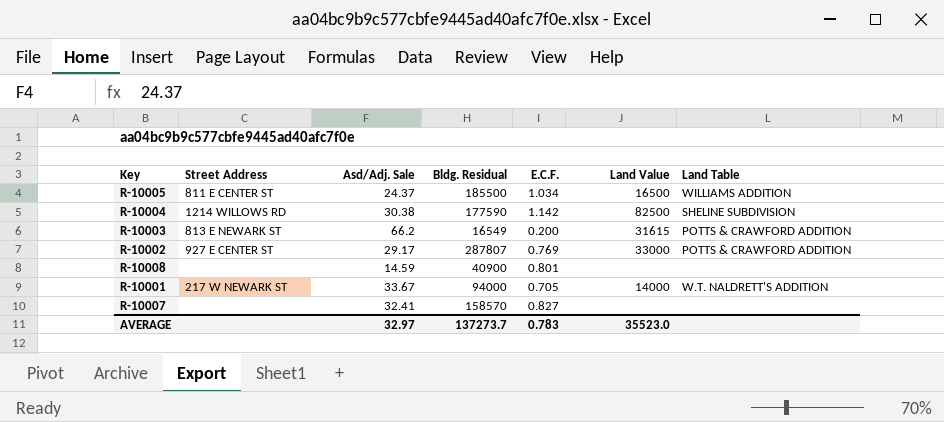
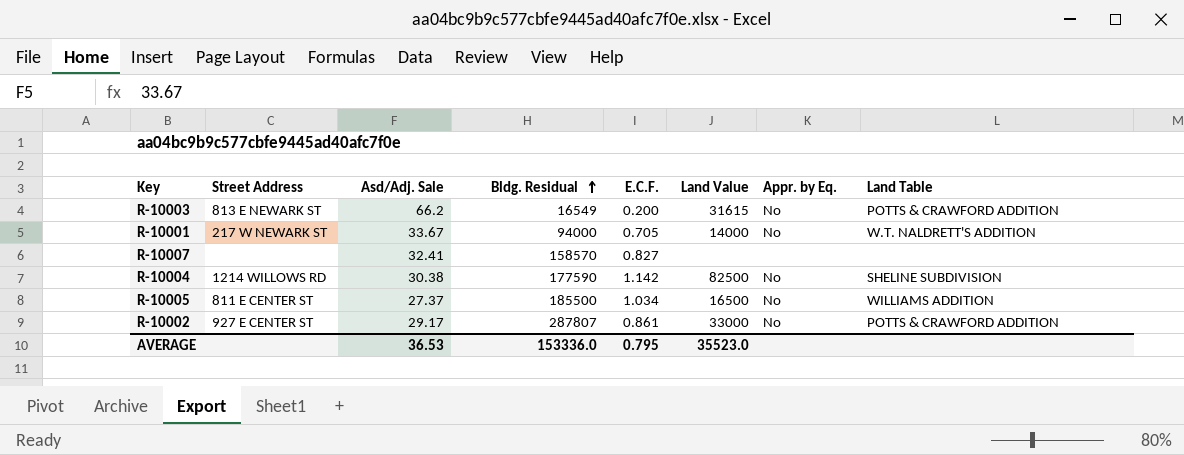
row order: none -> Bldg. Residual ascending
column Appr. by Eq. | position: none -> 7
row R-10008: none | 14.59 | 40900 | 0.801 | none | none -> none
R-10005 | Asd/Adj. Sale: 24.37 -> 27.37
R-10002 | E.C.F.: 0.769 -> 0.861
AVERAGE | Asd/Adj. Sale: 32.97 -> 36.53
AVERAGE | Bldg. Residual: 137273.7 -> 153336.0
AVERAGE | E.C.F.: 0.783 -> 0.795

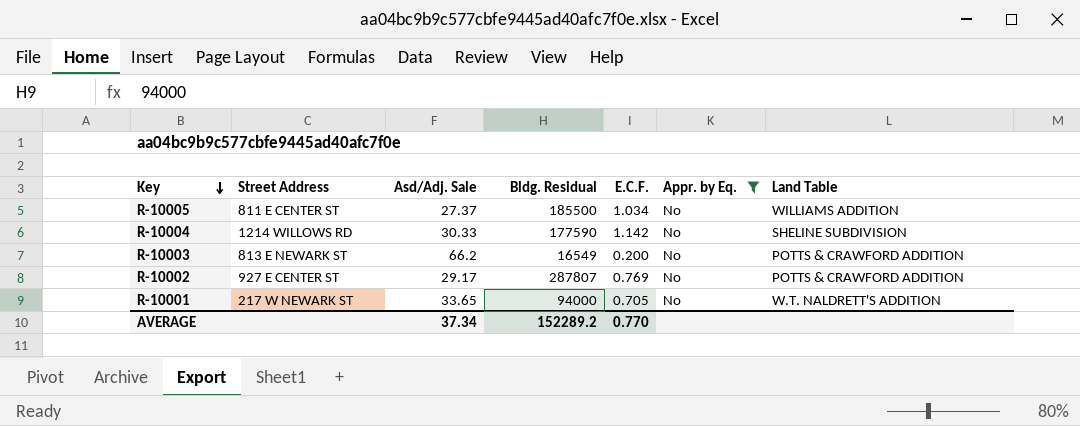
filter: none -> Appr. by Eq. = No
row order: Bldg. Residual ascending -> Key descending
column Land Value | position: 6 -> none
R-10004 | Asd/Adj. Sale: 30.38 -> 30.33
R-10002 | E.C.F.: 0.861 -> 0.769
R-10001 | Asd/Adj. Sale: 33.67 -> 33.65
AVERAGE | Asd/Adj. Sale: 36.53 -> 37.34
AVERAGE | Bldg. Residual: 153336.0 -> 152289.2
AVERAGE | E.C.F.: 0.795 -> 0.770

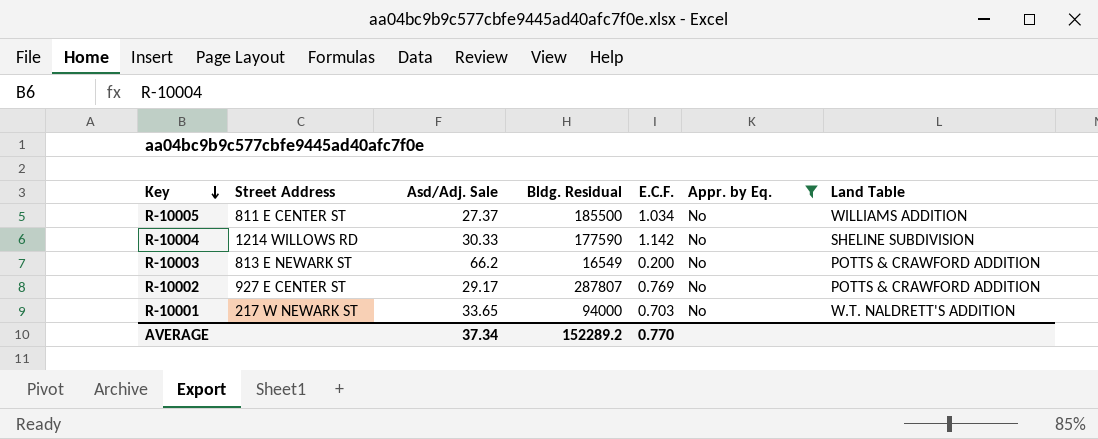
R-10001 | E.C.F.: 0.705 -> 0.703

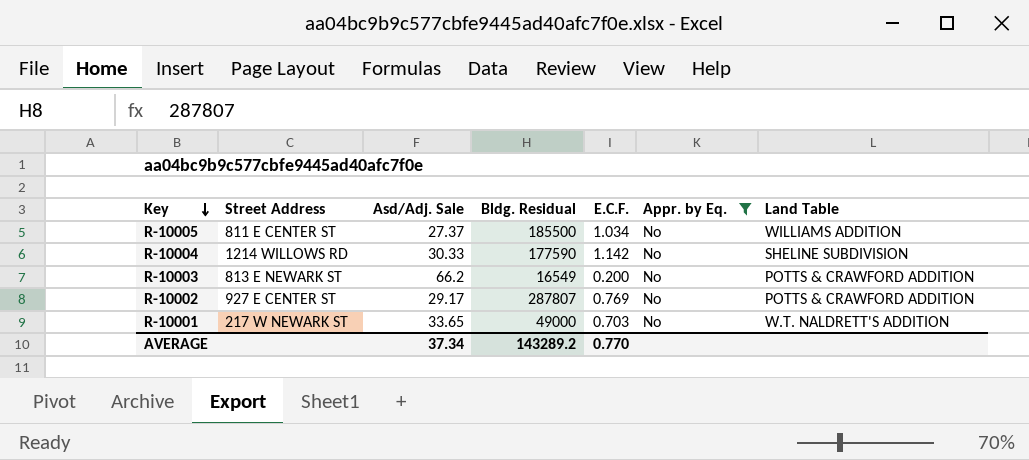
R-10001 | Bldg. Residual: 94000 -> 49000
AVERAGE | Bldg. Residual: 152289.2 -> 143289.2

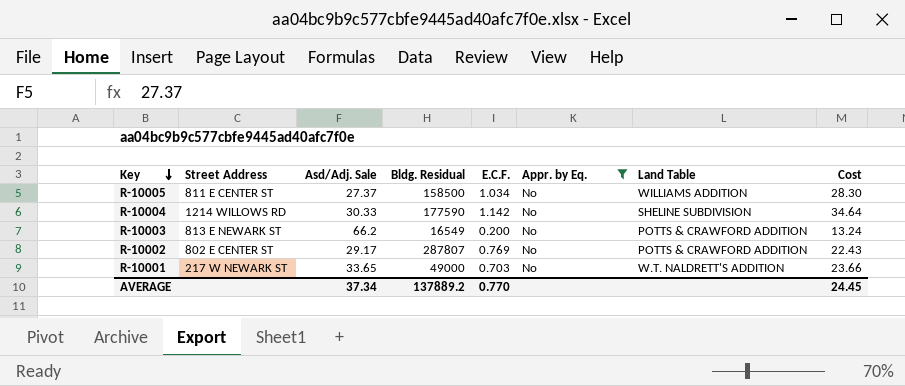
column Cost | formula: none -> [Asd/Adj. Sale] * [E.C.F.]
R-10005 | Bldg. Residual: 185500 -> 158500
R-10002 | Street Address: 927 E CENTER ST -> 802 E CENTER ST
AVERAGE | Bldg. Residual: 143289.2 -> 137889.2

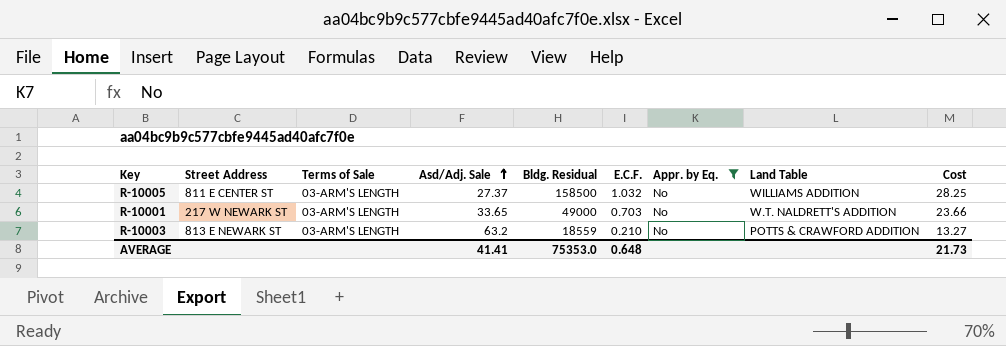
row order: Key descending -> Asd/Adj. Sale ascending
column Terms of Sale | position: none -> 3
row R-10004: 1214 WILLOWS RD | 30.33 | 177590 | 1.142 | No | SHELINE SUBDIVISION | 34.64 -> none
row R-10002: 802 E CENTER ST | 29.17 | 287807 | 0.769 | No | POTTS & CRAWFORD ADDITION | 22.43 -> none
R-10005 | E.C.F.: 1.034 -> 1.032
R-10005 | Cost: 28.30 -> 28.25
R-10003 | Asd/Adj. Sale: 66.2 -> 63.2
R-10003 | Bldg. Residual: 16549 -> 18559
R-10003 | E.C.F.: 0.200 -> 0.210
R-10003 | Cost: 13.24 -> 13.27
AVERAGE | Asd/Adj. Sale: 37.34 -> 41.41
AVERAGE | Bldg. Residual: 137889.2 -> 75353.0
AVERAGE | E.C.F.: 0.770 -> 0.648
AVERAGE | Cost: 24.45 -> 21.73

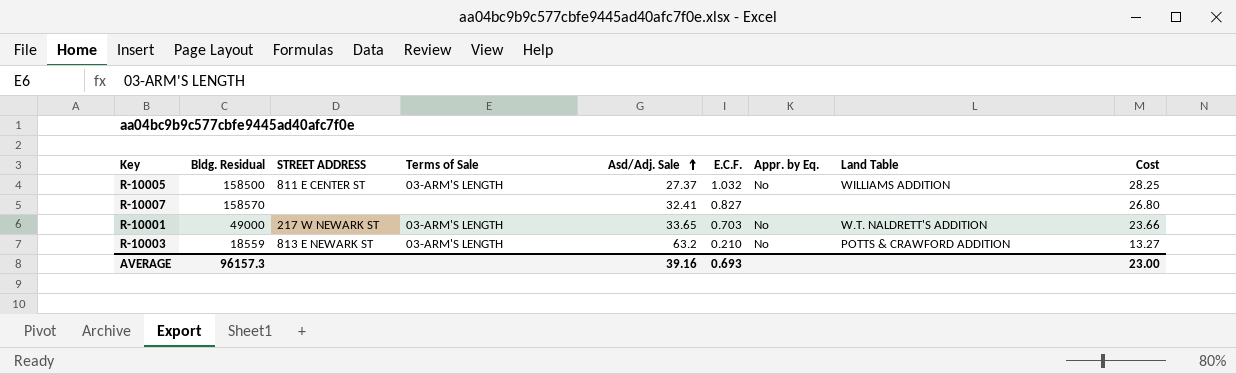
filter: Appr. by Eq. = No -> none
column Bldg. Residual | position: 5 -> 2
column name: Street Address -> STREET ADDRESS
AVERAGE | Bldg. Residual: 75353.0 -> 96157.3
AVERAGE | Asd/Adj. Sale: 41.41 -> 39.16
AVERAGE | E.C.F.: 0.648 -> 0.693
AVERAGE | Cost: 21.73 -> 23.00

